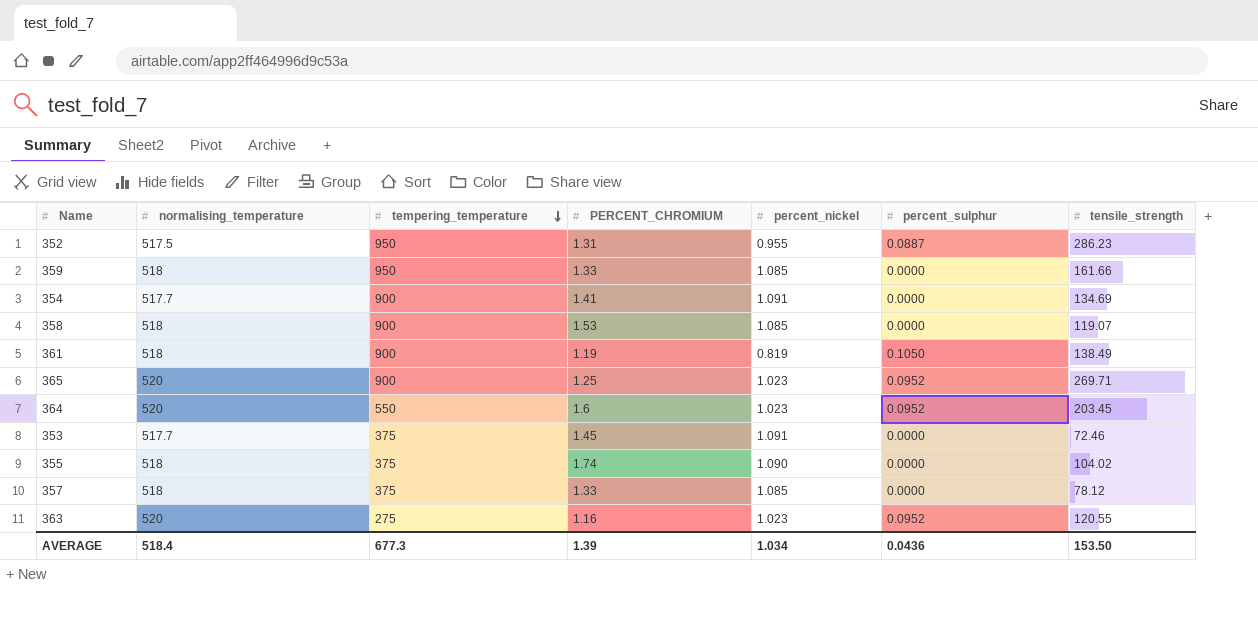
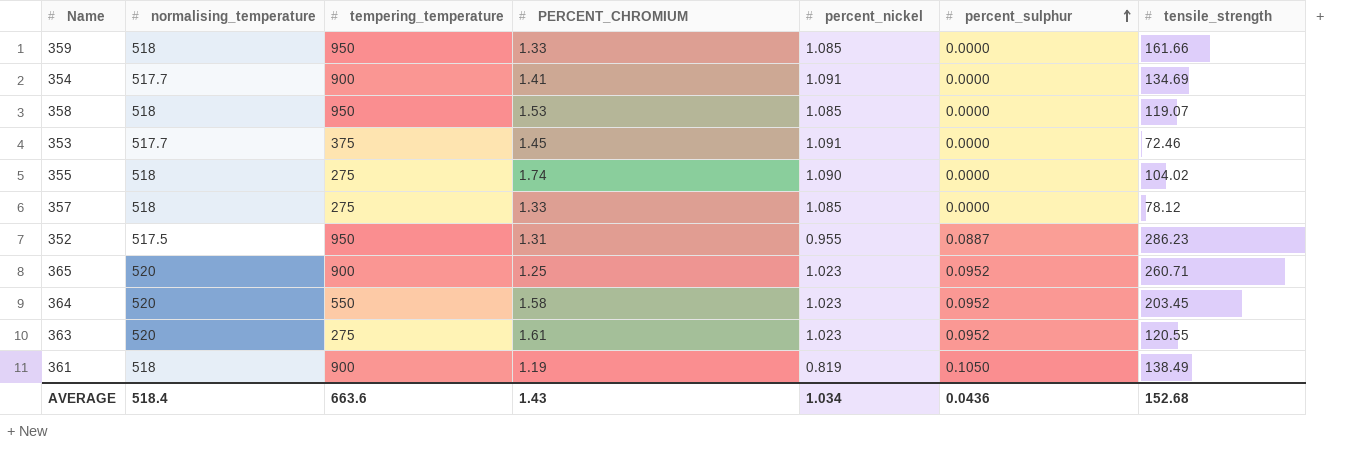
row order: tempering_temperature descending -> percent_sulphur ascending
358 | tempering_temperature: 900 -> 950
355 | tempering_temperature: 375 -> 275
357 | tempering_temperature: 375 -> 275
365 | tensile_strength: 269.71 -> 260.71
364 | PERCENT_CHROMIUM: 1.6 -> 1.58
363 | PERCENT_CHROMIUM: 1.16 -> 1.61
AVERAGE | tempering_temperature: 677.3 -> 663.6
AVERAGE | PERCENT_CHROMIUM: 1.39 -> 1.43
AVERAGE | tensile_strength: 153.50 -> 152.68

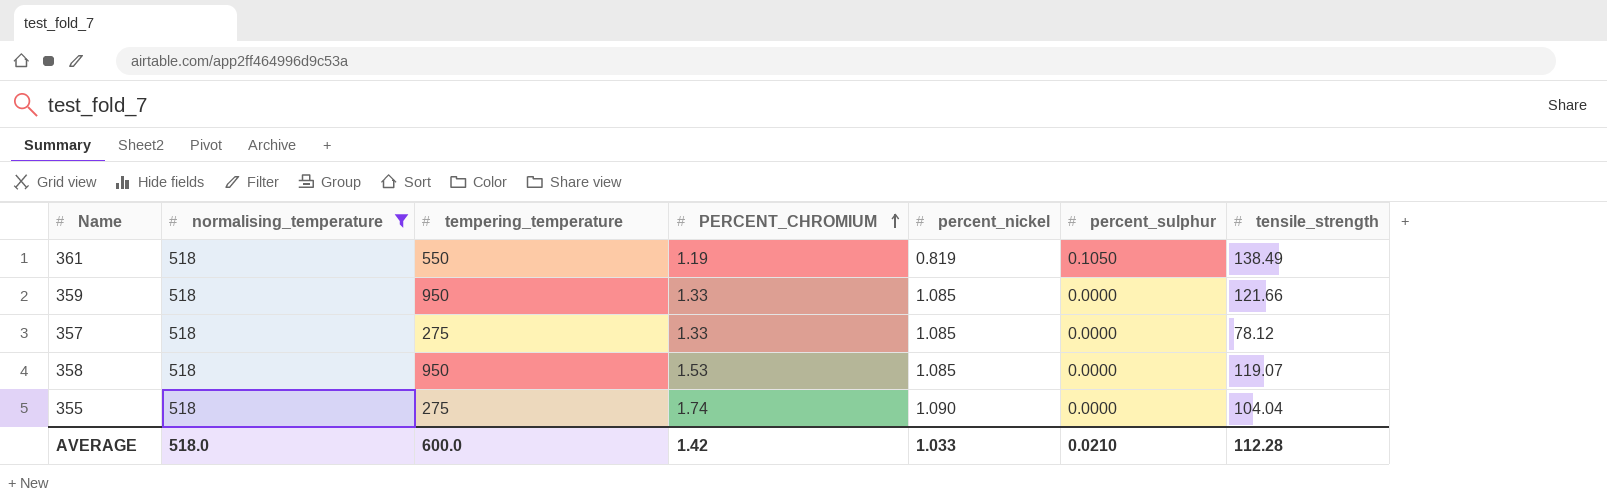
filter: none -> normalising_temperature = 518
row order: percent_sulphur ascending -> PERCENT_CHROMIUM ascending
361 | tempering_temperature: 900 -> 550
359 | tensile_strength: 161.66 -> 121.66
355 | tensile_strength: 104.02 -> 104.04
AVERAGE | normalising_temperature: 518.4 -> 518.0
AVERAGE | tempering_temperature: 663.6 -> 600.0
AVERAGE | PERCENT_CHROMIUM: 1.43 -> 1.42
AVERAGE | percent_nickel: 1.034 -> 1.033
AVERAGE | percent_sulphur: 0.0436 -> 0.0210
AVERAGE | tensile_strength: 152.68 -> 112.28

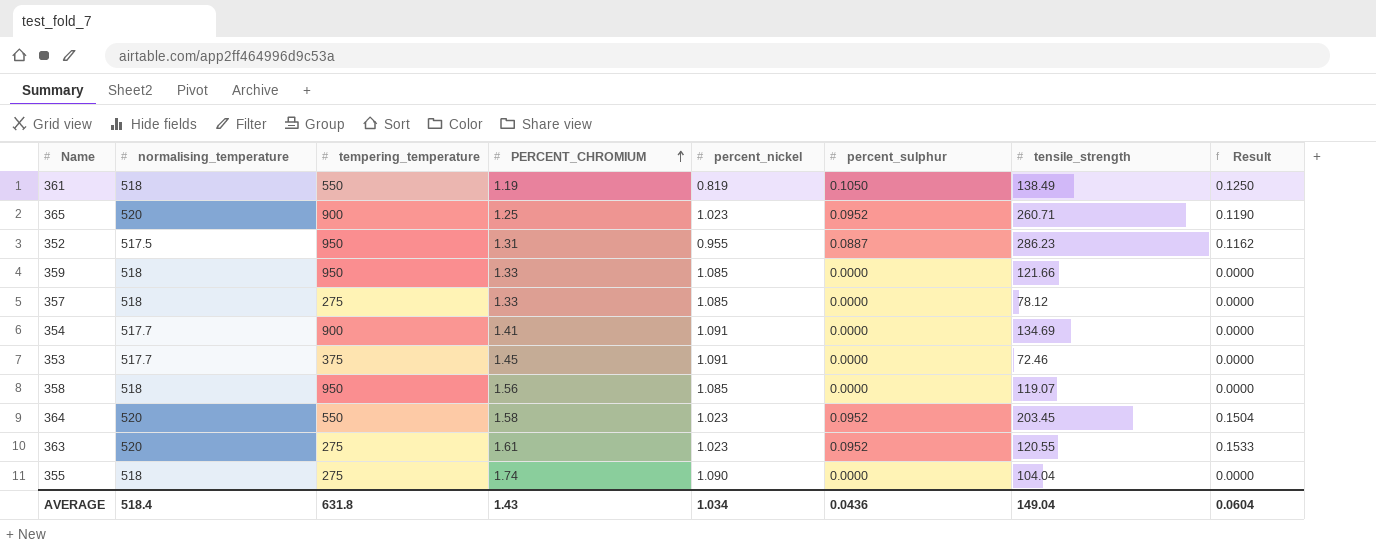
filter: normalising_temperature = 518 -> none
column Result | formula: none -> [PERCENT_CHROMIUM] * [percent_sulphur]
358 | PERCENT_CHROMIUM: 1.53 -> 1.56
AVERAGE | normalising_temperature: 518.0 -> 518.4
AVERAGE | tempering_temperature: 600.0 -> 631.8
AVERAGE | PERCENT_CHROMIUM: 1.42 -> 1.43
AVERAGE | percent_nickel: 1.033 -> 1.034
AVERAGE | percent_sulphur: 0.0210 -> 0.0436
AVERAGE | tensile_strength: 112.28 -> 149.04

